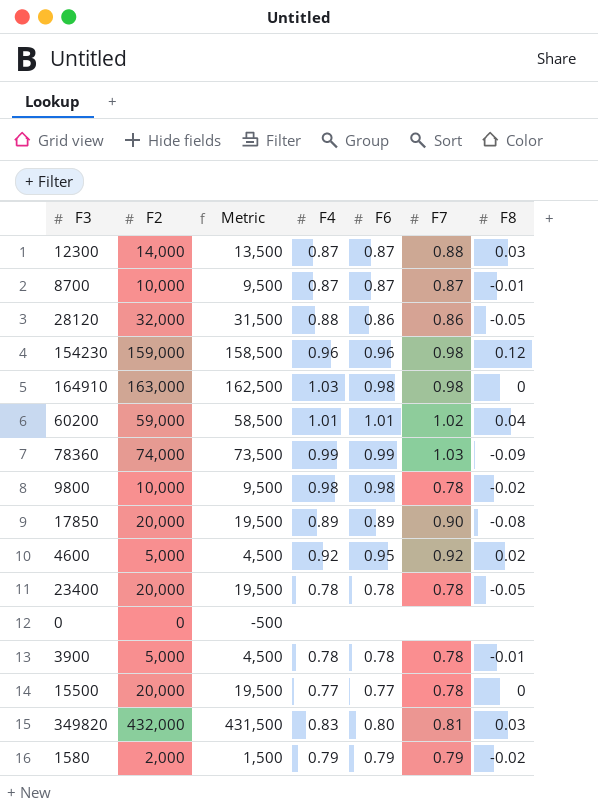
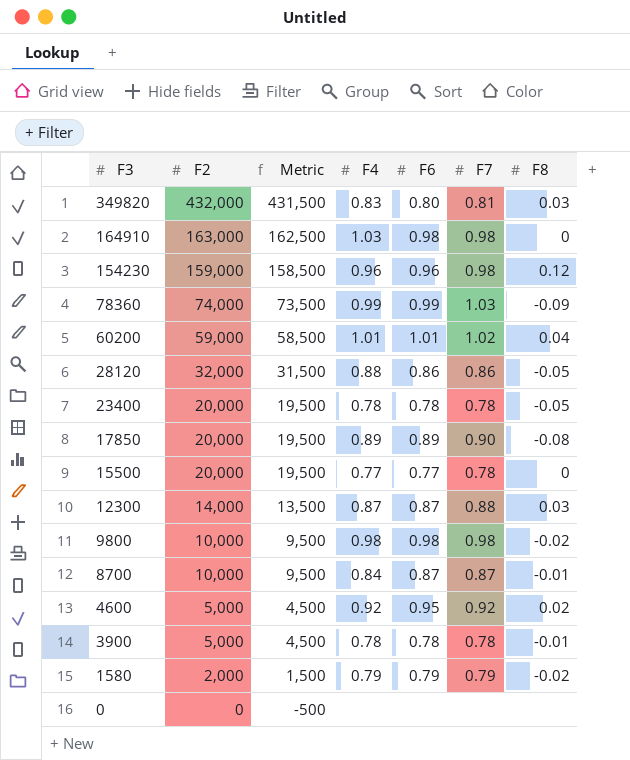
row order: none -> F3 descending
9800 | F7: 0.78 -> 0.98
8700 | F4: 0.87 -> 0.84

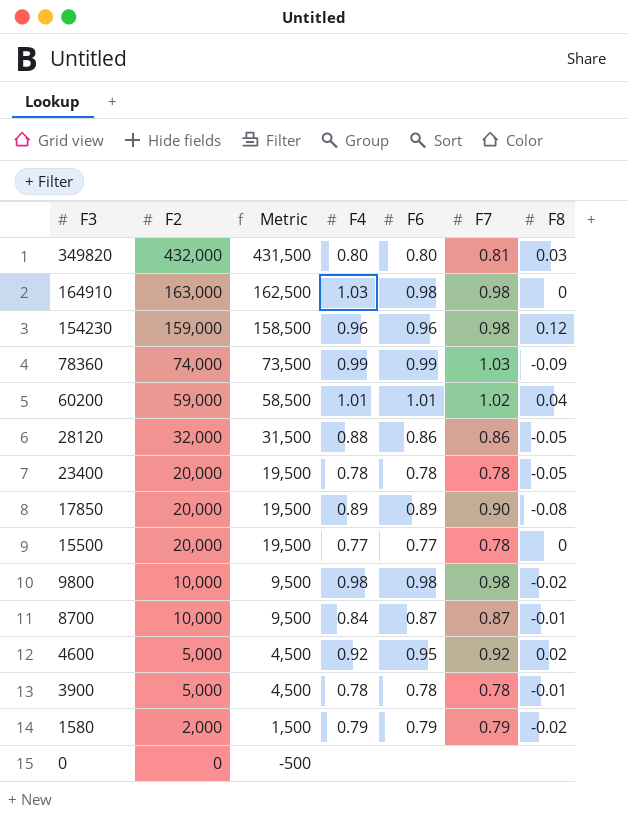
row 12300: 14,000 | 13,500 | 0.87 | 0.87 | 0.88 | 0.03 -> none
349820 | F4: 0.83 -> 0.80

